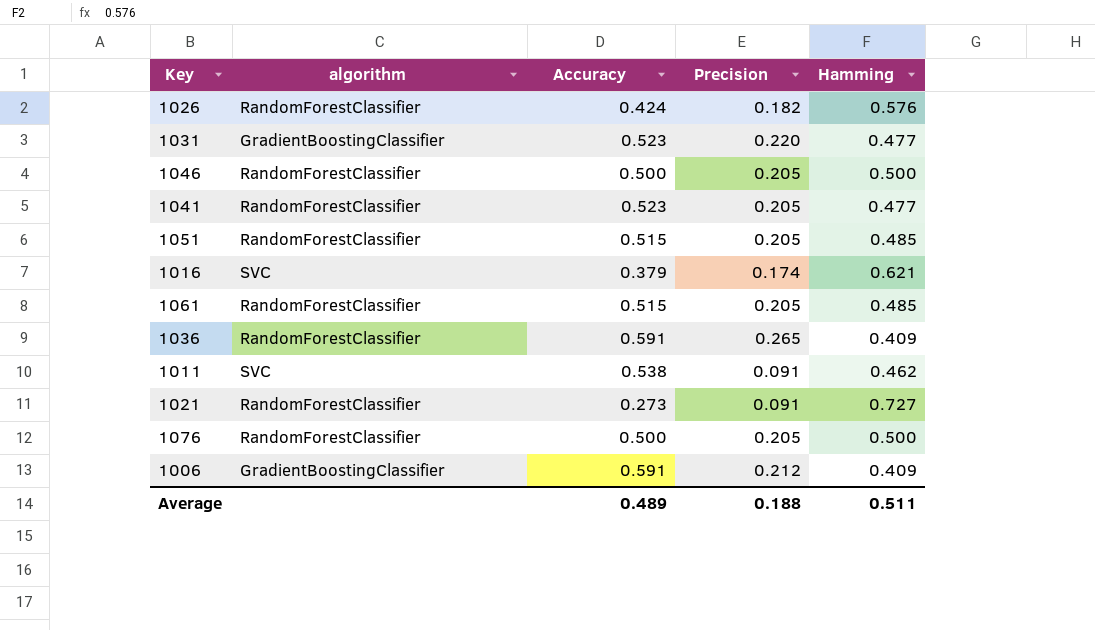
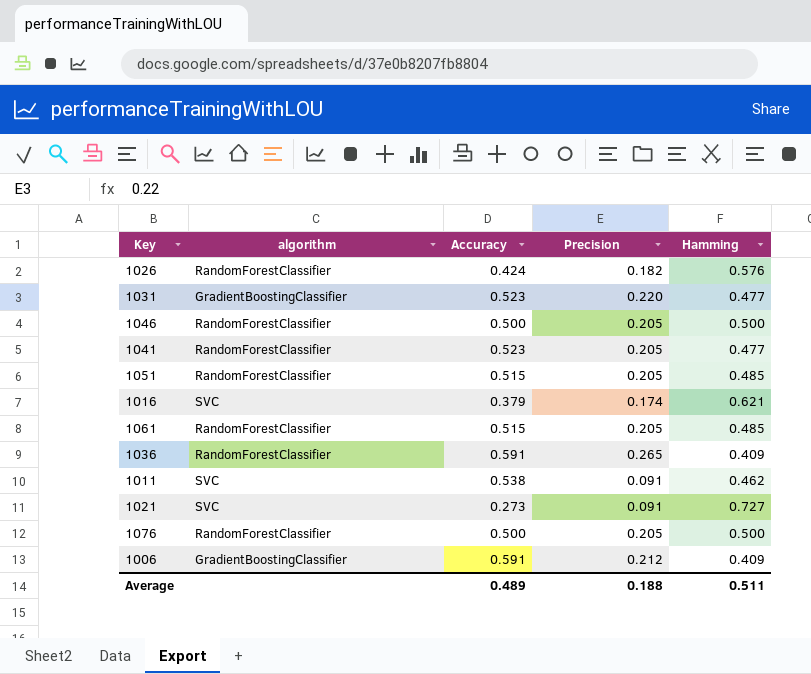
1021 | algorithm: RandomForestClassifier -> SVC

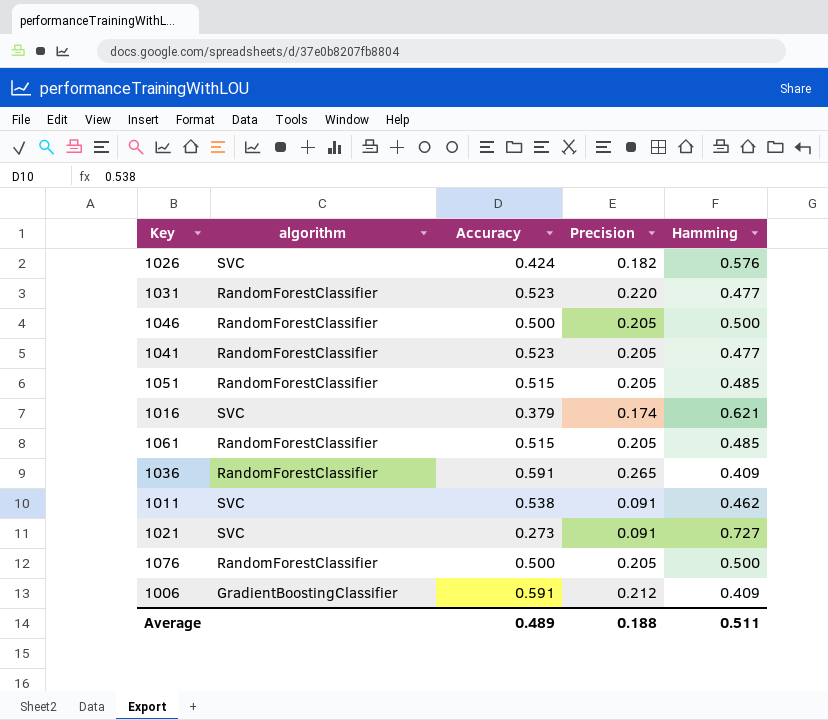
1026 | algorithm: RandomForestClassifier -> SVC
1031 | algorithm: GradientBoostingClassifier -> RandomForestClassifier

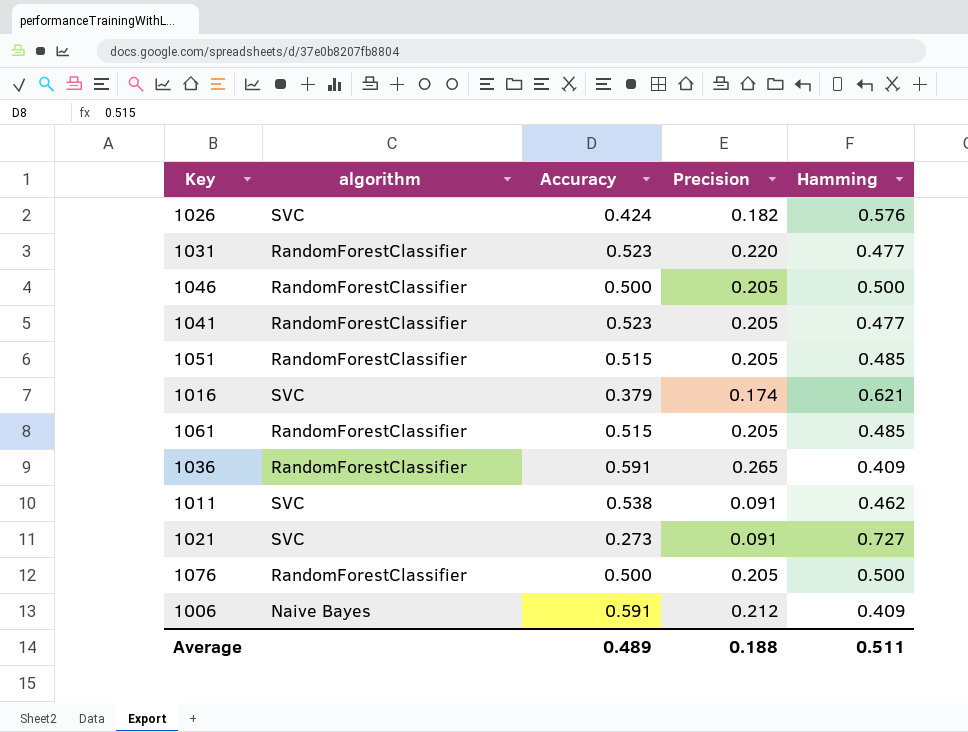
1006 | algorithm: GradientBoostingClassifier -> Naive Bayes

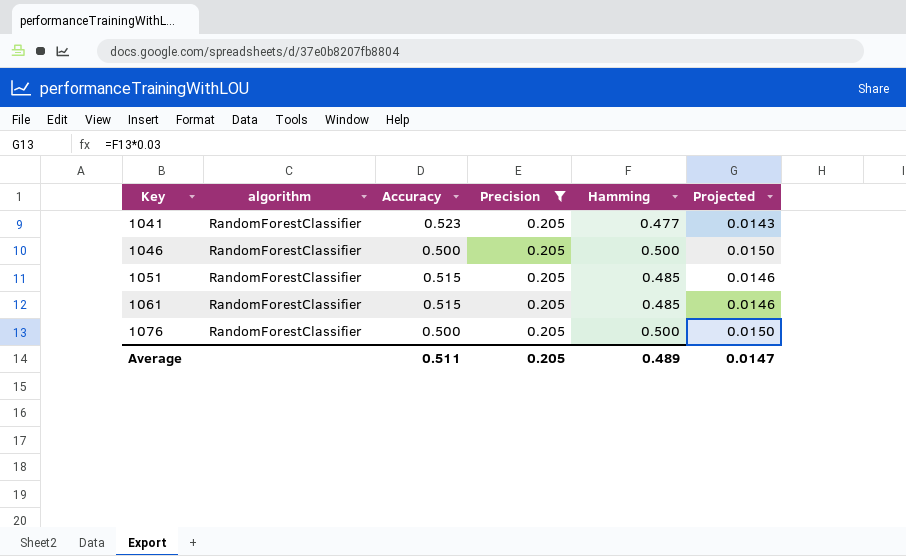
filter: none -> Precision = 0.205
row order: none -> Key ascending
column Projected | formula: none -> [Hamming] * 0.03
Average | Accuracy: 0.489 -> 0.511
Average | Precision: 0.188 -> 0.205
Average | Hamming: 0.511 -> 0.489

